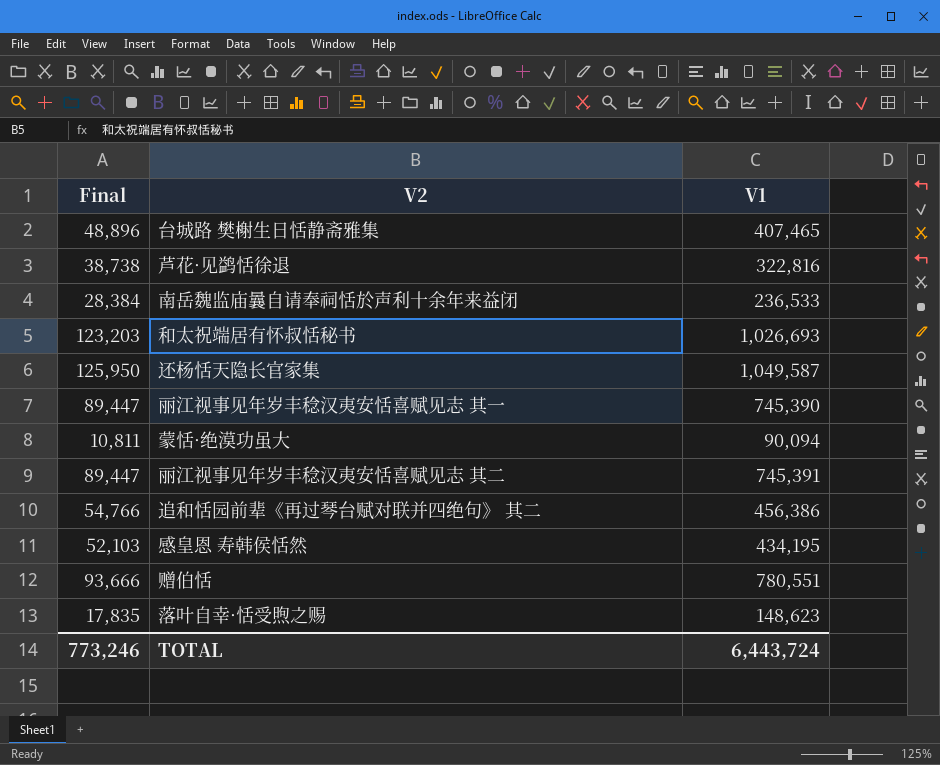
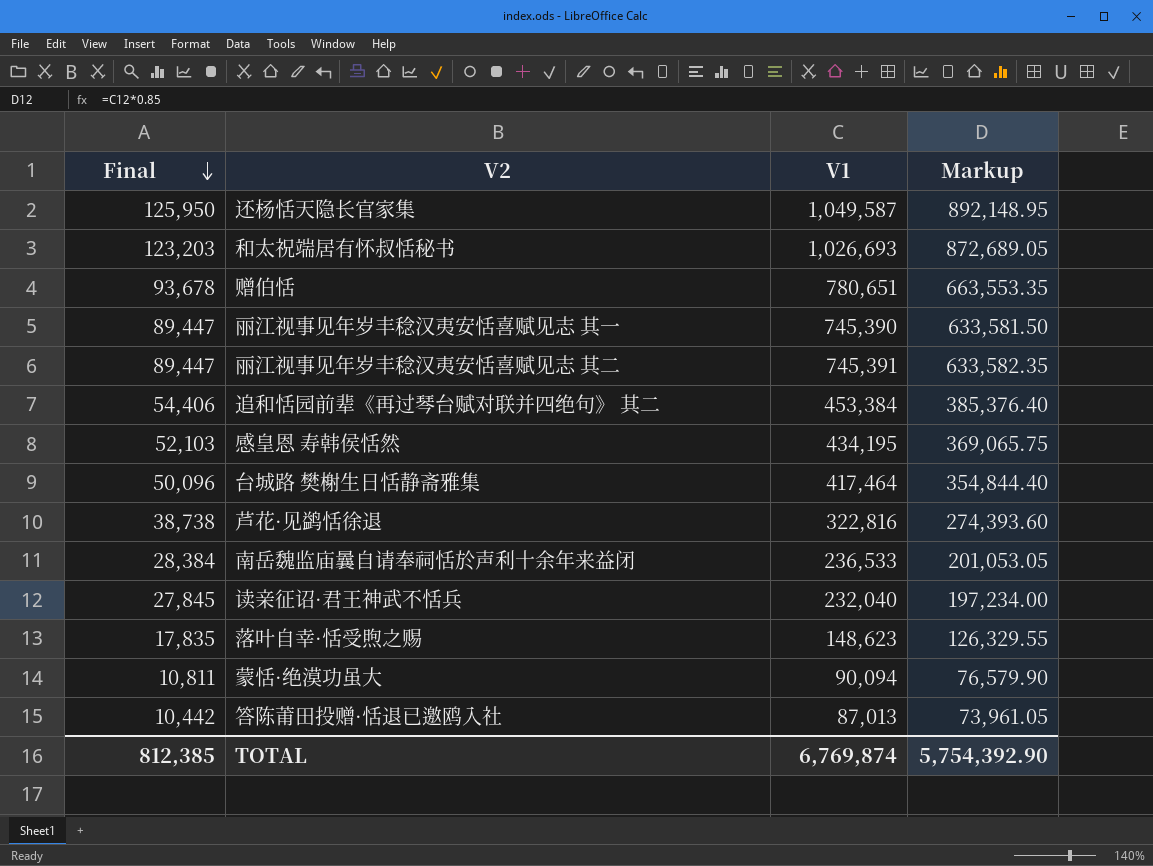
row order: none -> Final descending
column Markup | formula: none -> [V1] * 0.85
赠伯恬 | Final: 93,666 -> 93,678
赠伯恬 | V1: 780,551 -> 780,651
追和恬园前辈《再过琴台赋对联并四绝句》 其二 | Final: 54,766 -> 54,406
追和恬园前辈《再过琴台赋对联并四绝句》 其二 | V1: 456,386 -> 453,384
台城路 樊榭生日恬静斋雅集 | Final: 48,896 -> 50,096
台城路 樊榭生日恬静斋雅集 | V1: 407,465 -> 417,464
row 读亲征诏·君王神武不恬兵: none -> 27,845 | 232,040 | 197,234.00
row 答陈莆田投赠·恬退已邀鸥入社: none -> 10,442 | 87,013 | 73,961.05
TOTAL | Final: 773,246 -> 812,385
TOTAL | V1: 6,443,724 -> 6,769,874

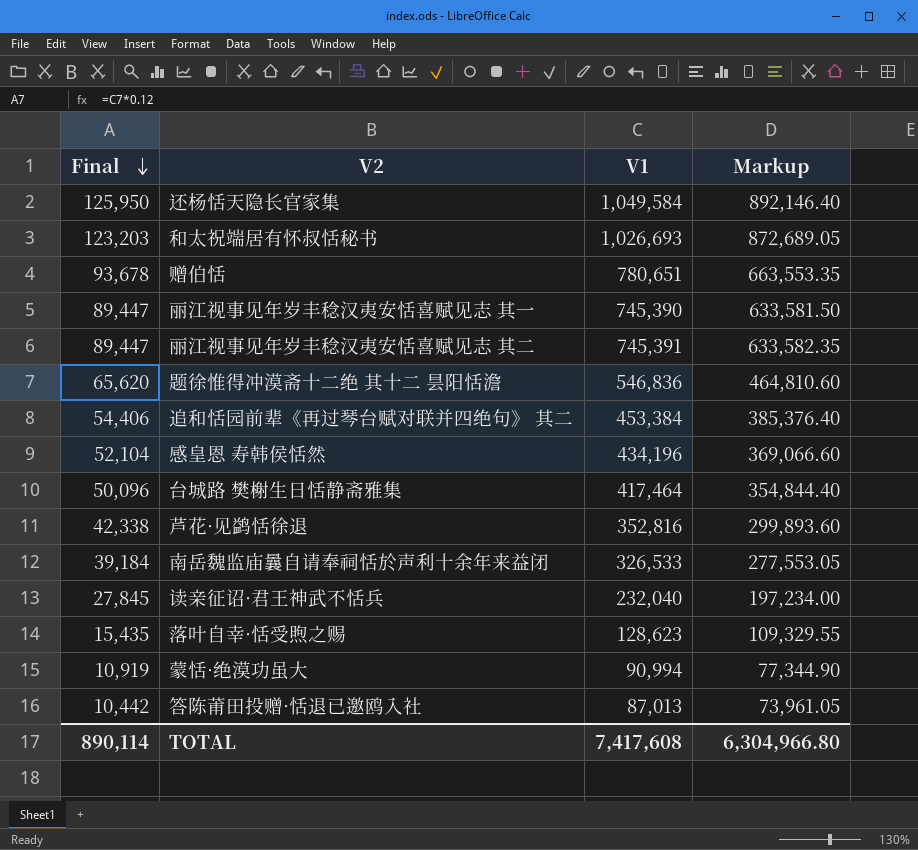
还杨恬天隐长官家集 | V1: 1,049,587 -> 1,049,584
还杨恬天隐长官家集 | Markup: 892,148.95 -> 892,146.40
row 题徐惟得冲漠斋十二绝 其十二 昙阳恬澹: none -> 65,620 | 546,836 | 464,810.60
感皇恩 寿韩侯恬然 | Final: 52,103 -> 52,104
感皇恩 寿韩侯恬然 | V1: 434,195 -> 434,196
感皇恩 寿韩侯恬然 | Markup: 369,065.75 -> 369,066.60
芦花·见鹢恬徐退 | Final: 38,738 -> 42,338
芦花·见鹢恬徐退 | V1: 322,816 -> 352,816
芦花·见鹢恬徐退 | Markup: 274,393.60 -> 299,893.60
南岳魏监庙曩自请奉祠恬於声利十余年来益闭 | Final: 28,384 -> 39,184
南岳魏监庙曩自请奉祠恬於声利十余年来益闭 | V1: 236,533 -> 326,533
南岳魏监庙曩自请奉祠恬於声利十余年来益闭 | Markup: 201,053.05 -> 277,553.05
落叶自幸·恬受煦之赐 | Final: 17,835 -> 15,435
落叶自幸·恬受煦之赐 | V1: 148,623 -> 128,623
落叶自幸·恬受煦之赐 | Markup: 126,329.55 -> 109,329.55
蒙恬·绝漠功虽大 | Final: 10,811 -> 10,919
蒙恬·绝漠功虽大 | V1: 90,094 -> 90,994
蒙恬·绝漠功虽大 | Markup: 76,579.90 -> 77,344.90
TOTAL | Final: 812,385 -> 890,114
TOTAL | V1: 6,769,874 -> 7,417,608
TOTAL | Markup: 5,754,392.90 -> 6,304,966.80

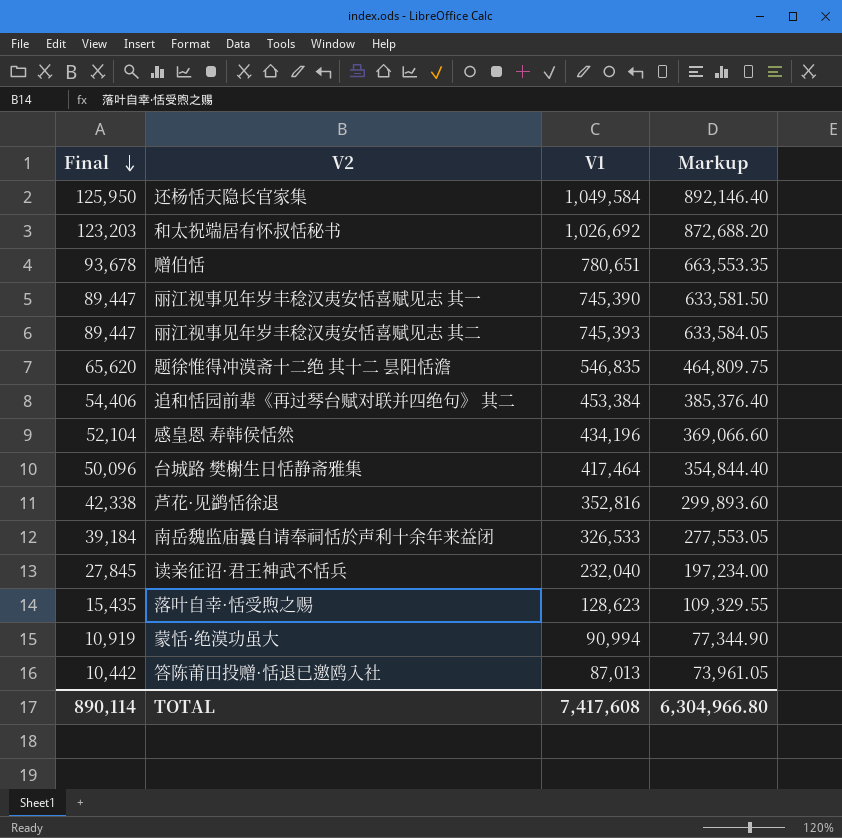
和太祝端居有怀叔恬秘书 | V1: 1,026,693 -> 1,026,692
和太祝端居有怀叔恬秘书 | Markup: 872,689.05 -> 872,688.20
丽江视事见年岁丰稔汉夷安恬喜赋见志 其二 | V1: 745,391 -> 745,393
丽江视事见年岁丰稔汉夷安恬喜赋见志 其二 | Markup: 633,582.35 -> 633,584.05
题徐惟得冲漠斋十二绝 其十二 昙阳恬澹 | V1: 546,836 -> 546,835
题徐惟得冲漠斋十二绝 其十二 昙阳恬澹 | Markup: 464,810.60 -> 464,809.75

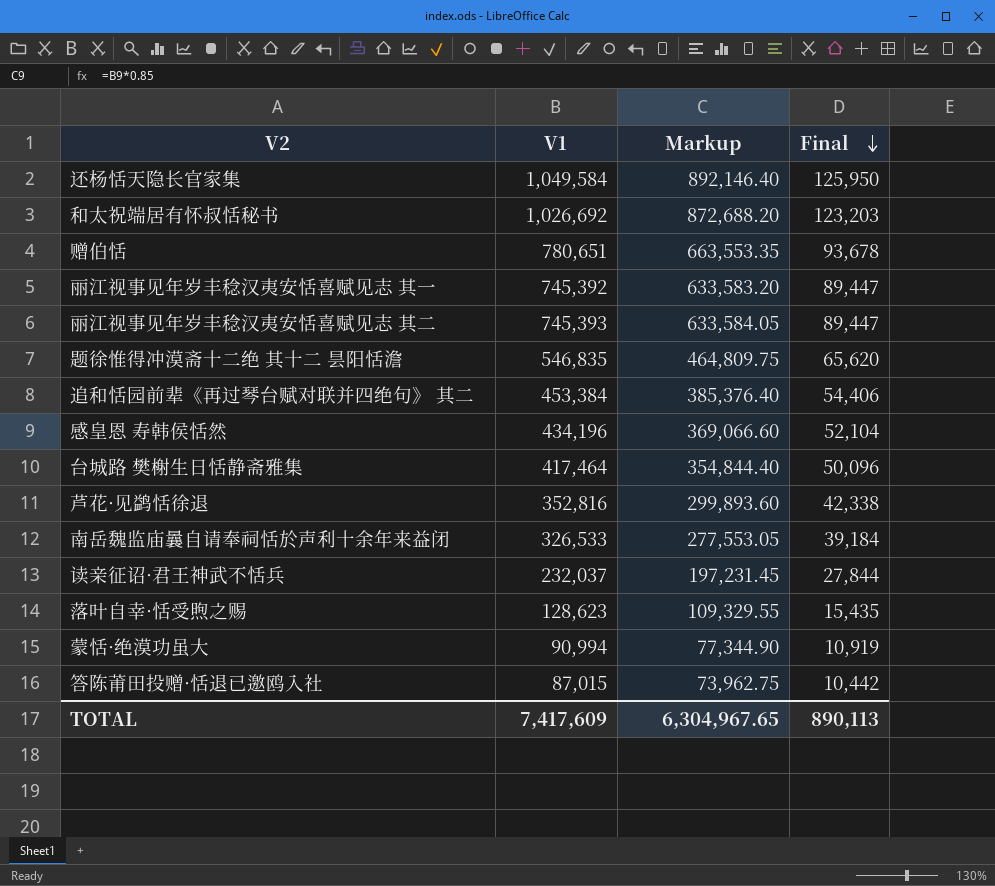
column Final | position: 1 -> 4
丽江视事见年岁丰稔汉夷安恬喜赋见志 其一 | V1: 745,390 -> 745,392
丽江视事见年岁丰稔汉夷安恬喜赋见志 其一 | Markup: 633,581.50 -> 633,583.20
读亲征诏·君王神武不恬兵 | V1: 232,040 -> 232,037
读亲征诏·君王神武不恬兵 | Markup: 197,234.00 -> 197,231.45
读亲征诏·君王神武不恬兵 | Final: 27,845 -> 27,844
答陈莆田投赠·恬退已邀鸥入社 | V1: 87,013 -> 87,015
答陈莆田投赠·恬退已邀鸥入社 | Markup: 73,961.05 -> 73,962.75
TOTAL | V1: 7,417,608 -> 7,417,609
TOTAL | Markup: 6,304,966.80 -> 6,304,967.65
TOTAL | Final: 890,114 -> 890,113

